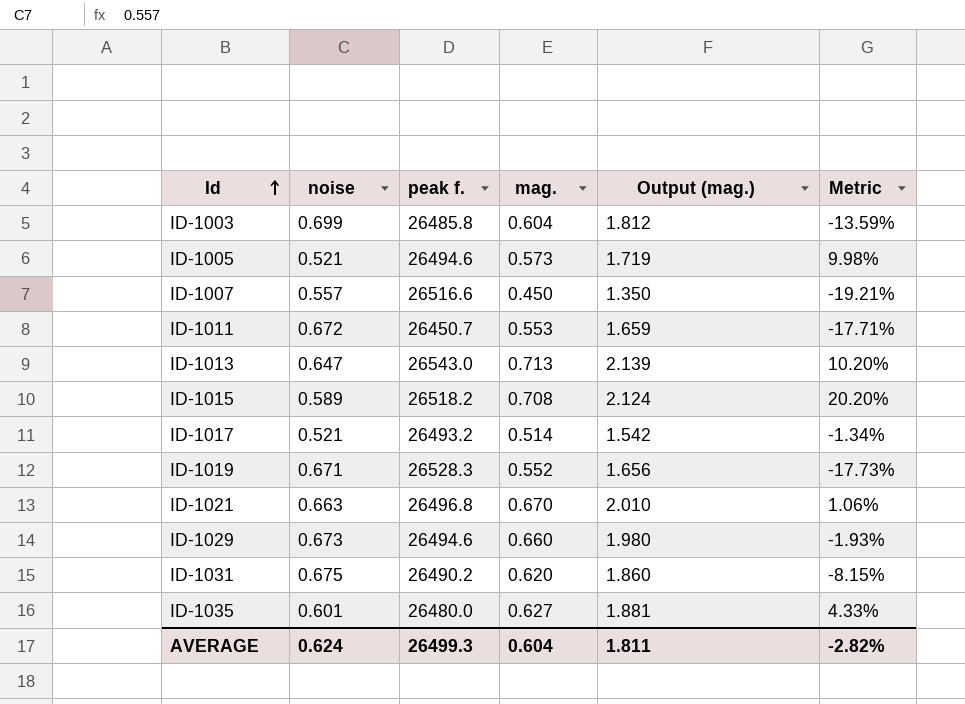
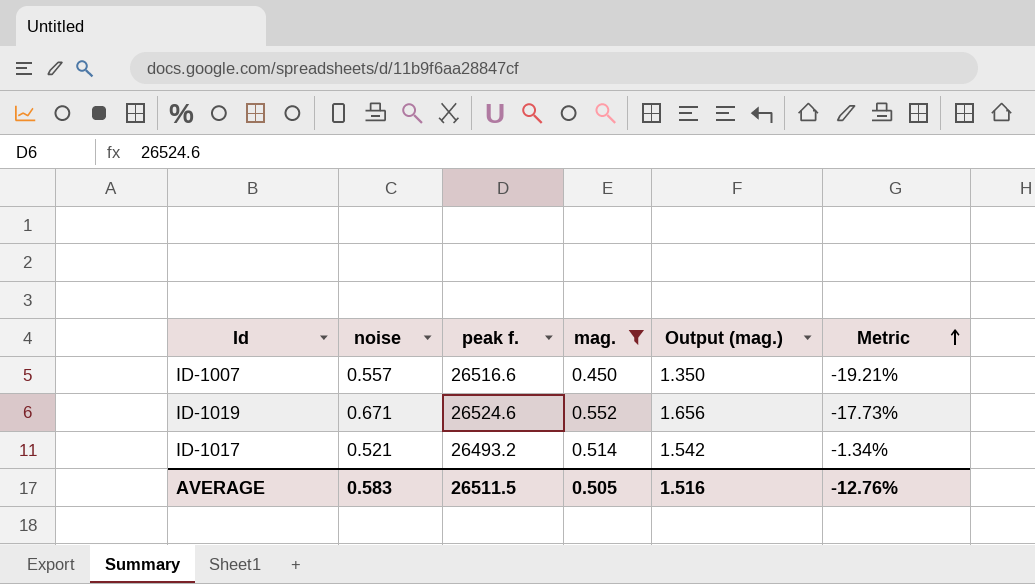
filter: none -> mag. <= 0.552
row order: Id ascending -> Metric ascending
ID-1019 | peak f.: 26528.3 -> 26524.6
AVERAGE | noise: 0.624 -> 0.583
AVERAGE | peak f.: 26499.3 -> 26511.5
AVERAGE | mag.: 0.604 -> 0.505
AVERAGE | Output (mag.): 1.811 -> 1.516
AVERAGE | Metric: -2.82% -> -12.76%

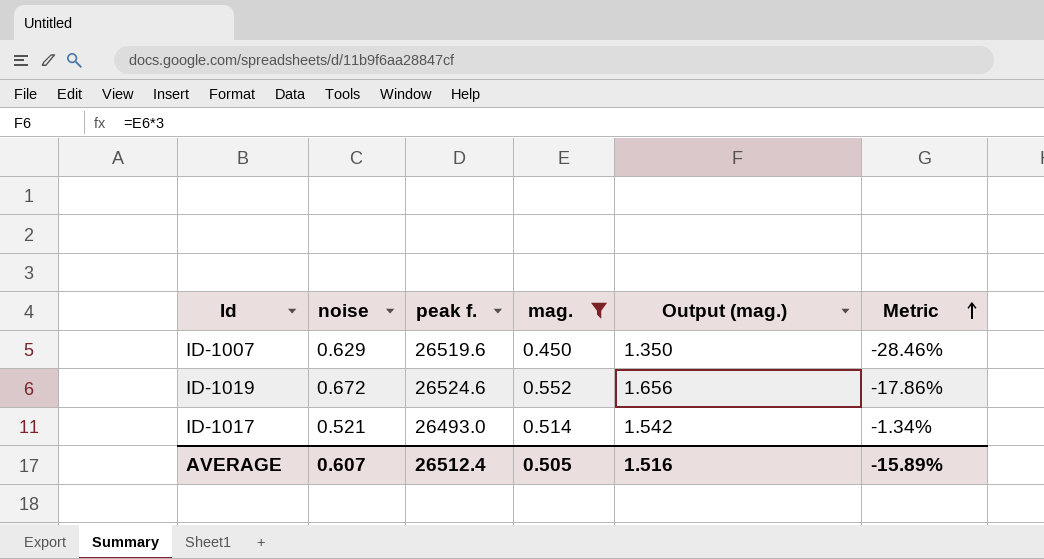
ID-1007 | noise: 0.557 -> 0.629
ID-1007 | peak f.: 26516.6 -> 26519.6
ID-1007 | Metric: -19.21% -> -28.46%
ID-1019 | noise: 0.671 -> 0.672
ID-1019 | Metric: -17.73% -> -17.86%
ID-1017 | peak f.: 26493.2 -> 26493.0
AVERAGE | noise: 0.583 -> 0.607
AVERAGE | peak f.: 26511.5 -> 26512.4
AVERAGE | Metric: -12.76% -> -15.89%

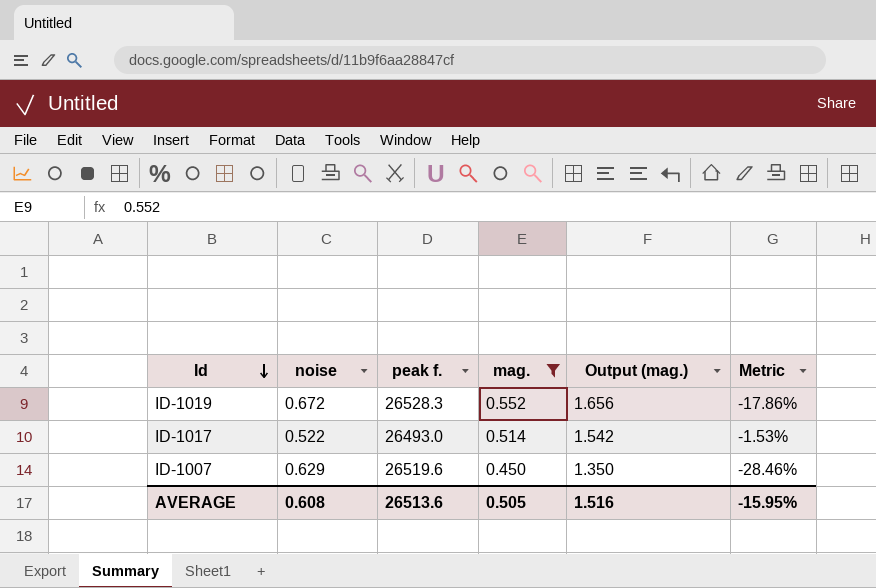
row order: Metric ascending -> Id descending
ID-1019 | peak f.: 26524.6 -> 26528.3
ID-1017 | noise: 0.521 -> 0.522
ID-1017 | Metric: -1.34% -> -1.53%
AVERAGE | noise: 0.607 -> 0.608
AVERAGE | peak f.: 26512.4 -> 26513.6
AVERAGE | Metric: -15.89% -> -15.95%

